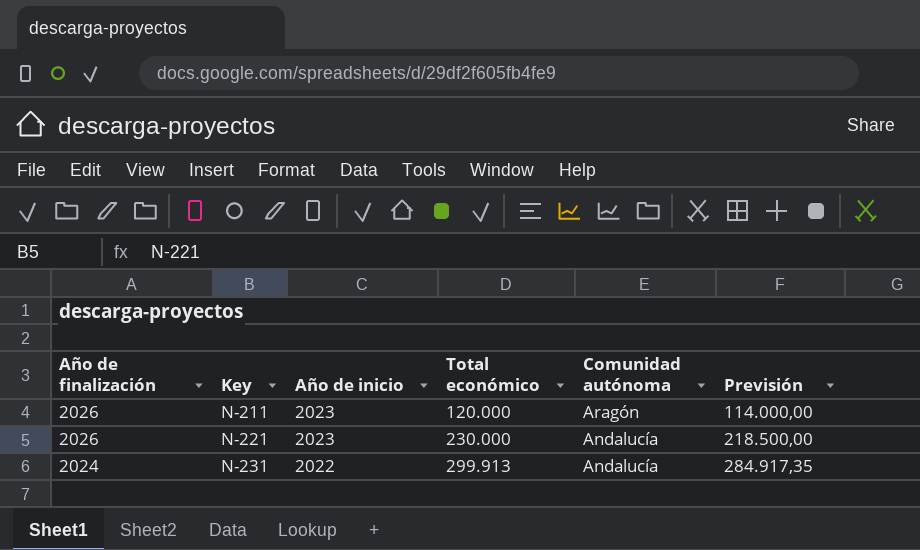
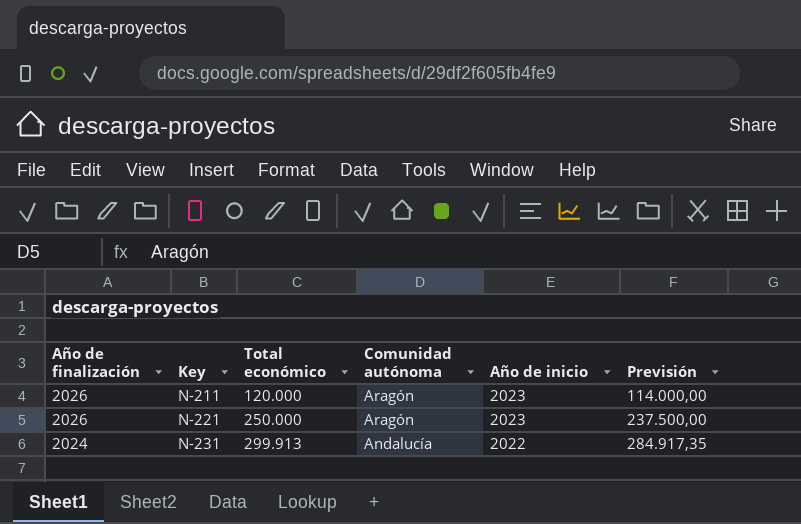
column Año de inicio | position: 3 -> 5
N-221 | Total económico: 230.000 -> 250.000
N-221 | Comunidad autónoma: Andalucía -> Aragón
N-221 | Previsión: 218.500,00 -> 237.500,00

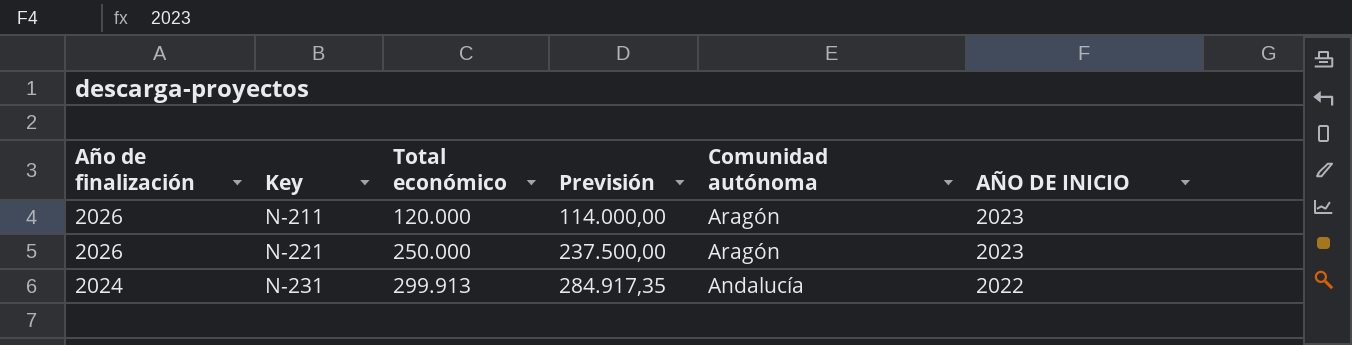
column Previsión | position: 6 -> 4
column name: Año de inicio -> AÑO DE INICIO

